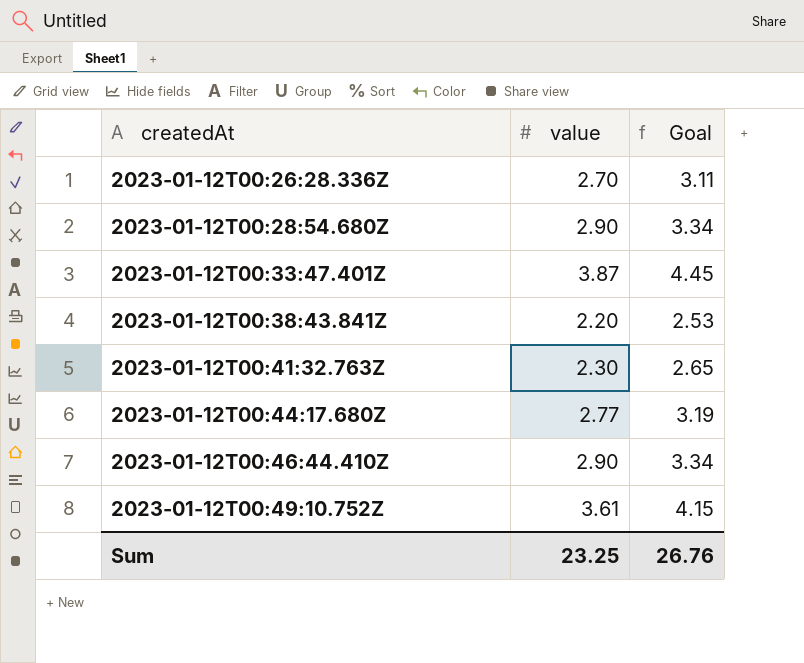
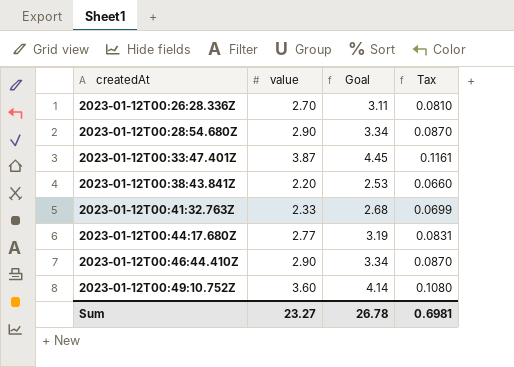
column Tax | formula: none -> [value] * 0.03
2023-01-12T00:41:32.763Z | value: 2.30 -> 2.33
2023-01-12T00:41:32.763Z | Goal: 2.65 -> 2.68
2023-01-12T00:49:10.752Z | value: 3.61 -> 3.60
2023-01-12T00:49:10.752Z | Goal: 4.15 -> 4.14
Sum | value: 23.25 -> 23.27
Sum | Goal: 26.76 -> 26.78

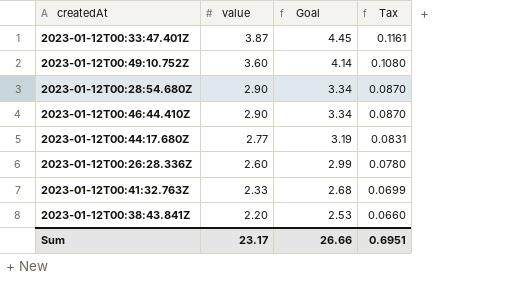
row order: createdAt ascending -> value descending
2023-01-12T00:26:28.336Z | value: 2.70 -> 2.60
2023-01-12T00:26:28.336Z | Goal: 3.11 -> 2.99
2023-01-12T00:26:28.336Z | Tax: 0.0810 -> 0.0780
Sum | value: 23.27 -> 23.17
Sum | Goal: 26.78 -> 26.66
Sum | Tax: 0.6981 -> 0.6951

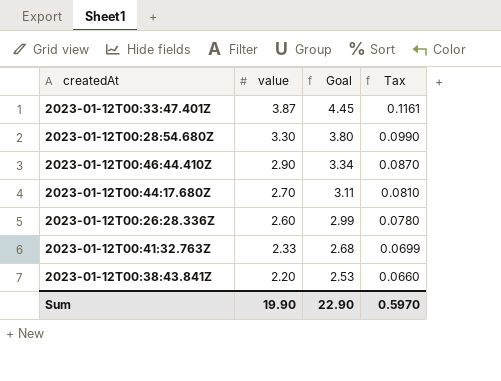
row 2023-01-12T00:49:10.752Z: 3.60 | 4.14 | 0.1080 -> none
2023-01-12T00:28:54.680Z | value: 2.90 -> 3.30
2023-01-12T00:28:54.680Z | Goal: 3.34 -> 3.80
2023-01-12T00:28:54.680Z | Tax: 0.0870 -> 0.0990
2023-01-12T00:44:17.680Z | value: 2.77 -> 2.70
2023-01-12T00:44:17.680Z | Goal: 3.19 -> 3.11
2023-01-12T00:44:17.680Z | Tax: 0.0831 -> 0.0810
Sum | value: 23.17 -> 19.90
Sum | Goal: 26.66 -> 22.90
Sum | Tax: 0.6951 -> 0.5970

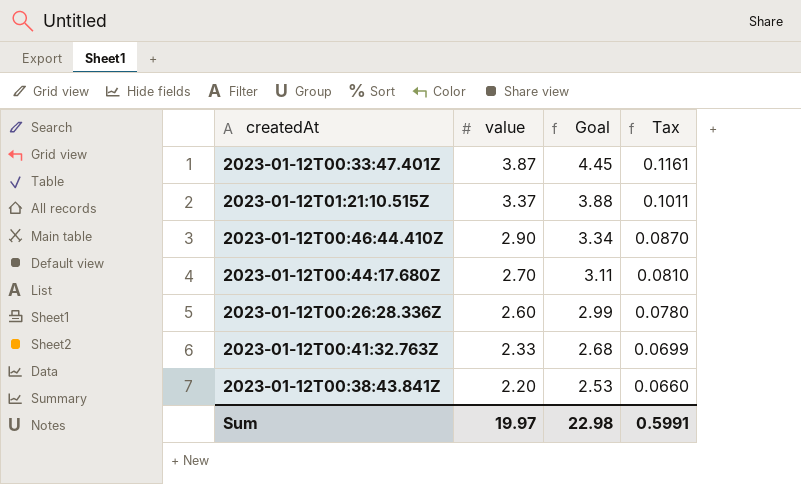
row 2023-01-12T00:28:54.680Z: 3.30 | 3.80 | 0.0990 -> none
row 2023-01-12T01:21:10.515Z: none -> 3.37 | 3.88 | 0.1011
Sum | value: 19.90 -> 19.97
Sum | Goal: 22.90 -> 22.98
Sum | Tax: 0.5970 -> 0.5991

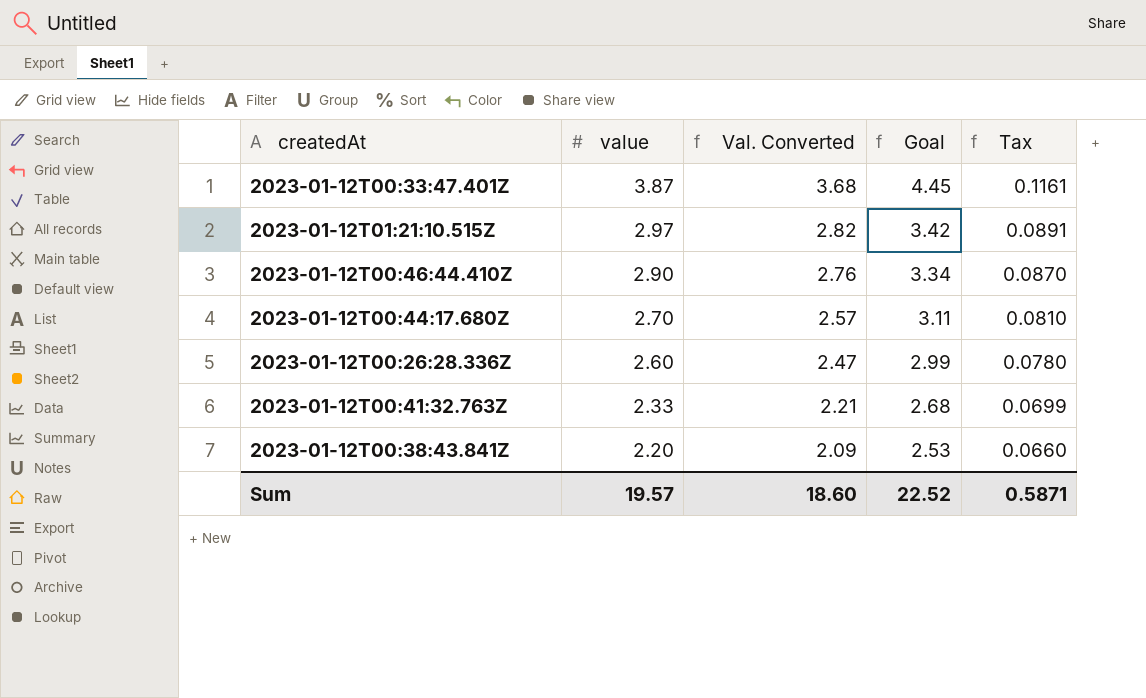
column Val. Converted | formula: none -> [value] * 0.95
2023-01-12T01:21:10.515Z | value: 3.37 -> 2.97
2023-01-12T01:21:10.515Z | Goal: 3.88 -> 3.42
2023-01-12T01:21:10.515Z | Tax: 0.1011 -> 0.0891
Sum | value: 19.97 -> 19.57
Sum | Goal: 22.98 -> 22.52
Sum | Tax: 0.5991 -> 0.5871

